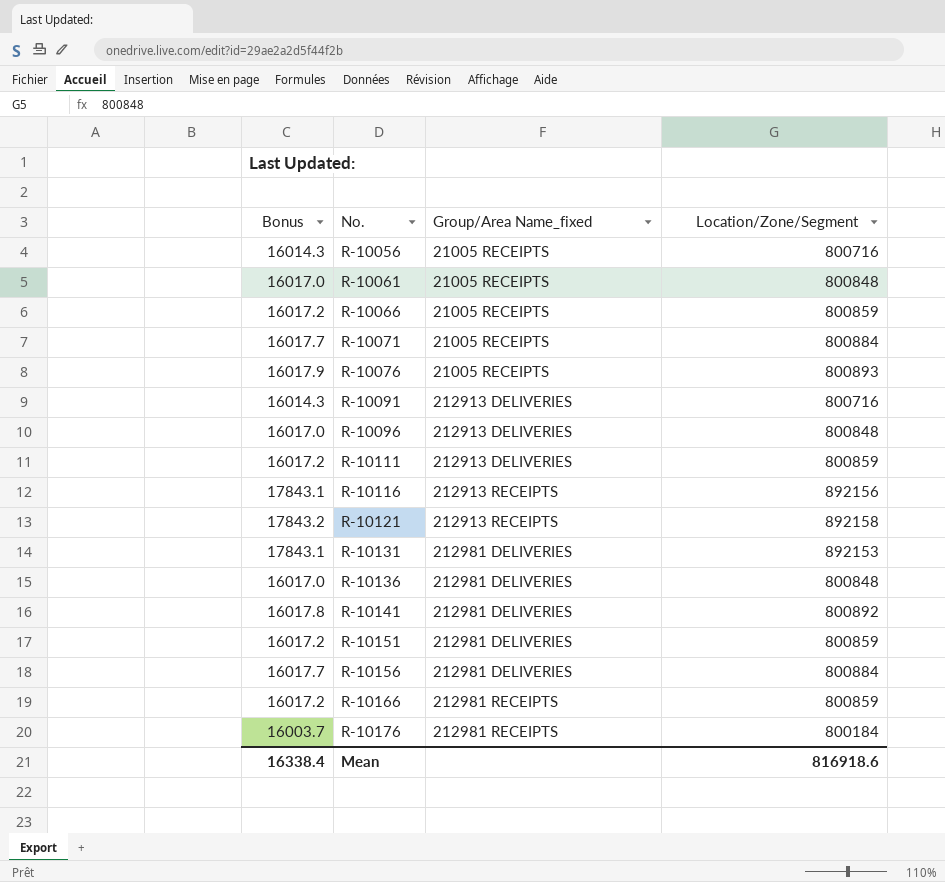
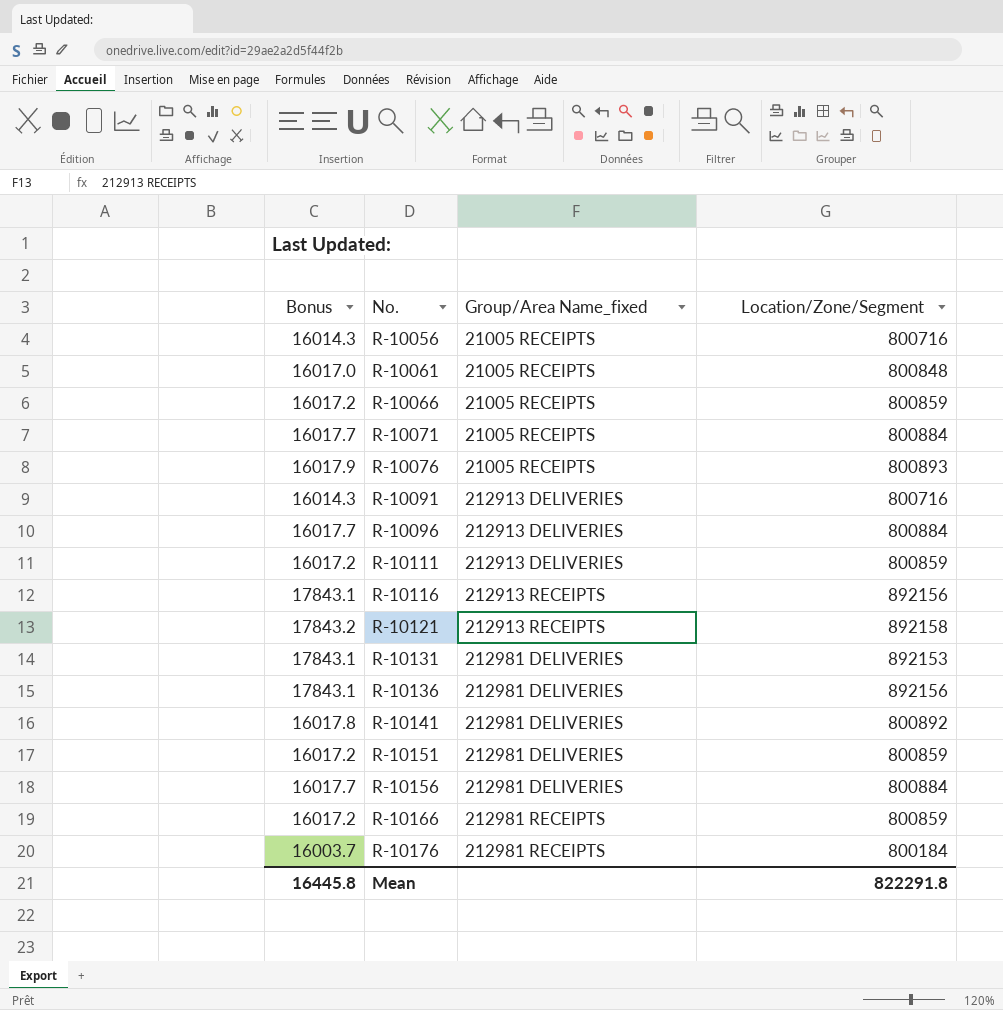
R-10096 | Bonus: 16017.0 -> 16017.7
R-10096 | Location/Zone/Segment: 800848 -> 800884
R-10136 | Bonus: 16017.0 -> 17843.1
R-10136 | Location/Zone/Segment: 800848 -> 892156
Mean | Bonus: 16338.4 -> 16445.8
Mean | Location/Zone/Segment: 816918.6 -> 822291.8

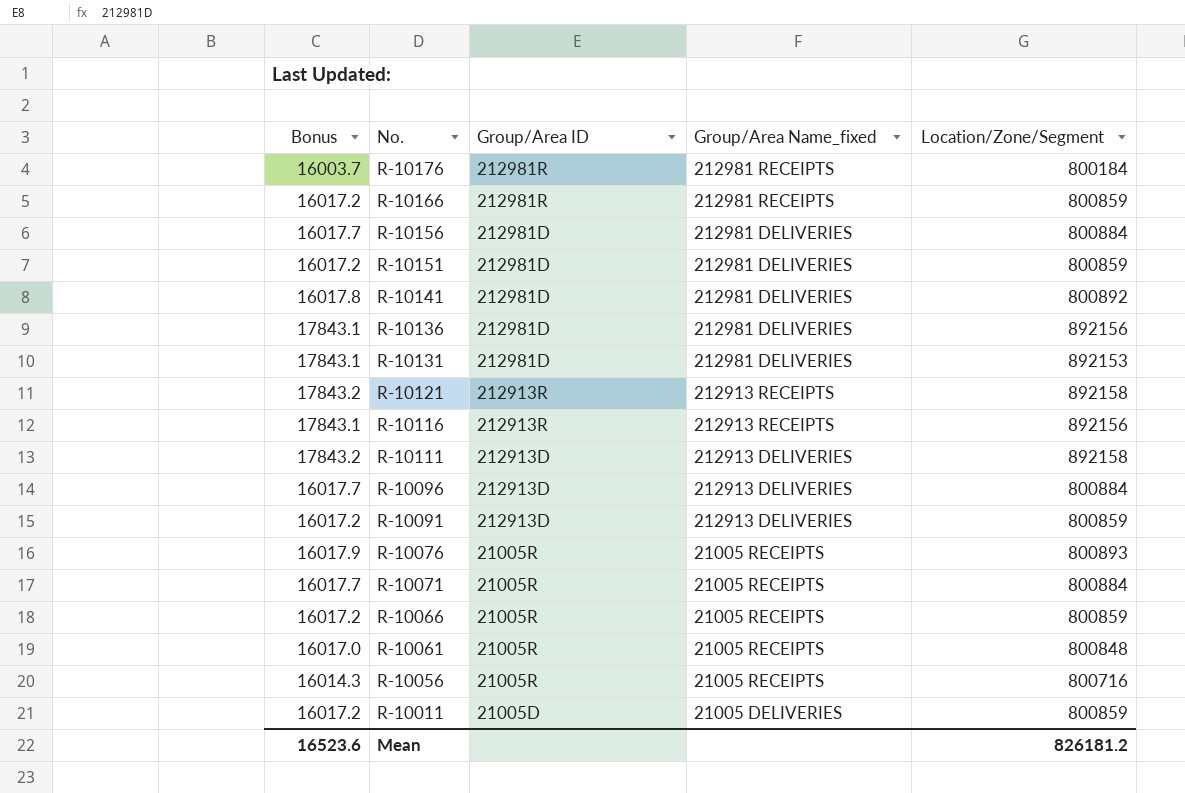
row order: No. ascending -> No. descending
column Group/Area ID | position: none -> 3
R-10111 | Bonus: 16017.2 -> 17843.2
R-10111 | Location/Zone/Segment: 800859 -> 892158
R-10091 | Bonus: 16014.3 -> 16017.2
R-10091 | Location/Zone/Segment: 800716 -> 800859
row R-10011: none -> 16017.2 | 21005D | 21005 DELIVERIES | 800859
Mean | Bonus: 16445.8 -> 16523.6
Mean | Location/Zone/Segment: 822291.8 -> 826181.2

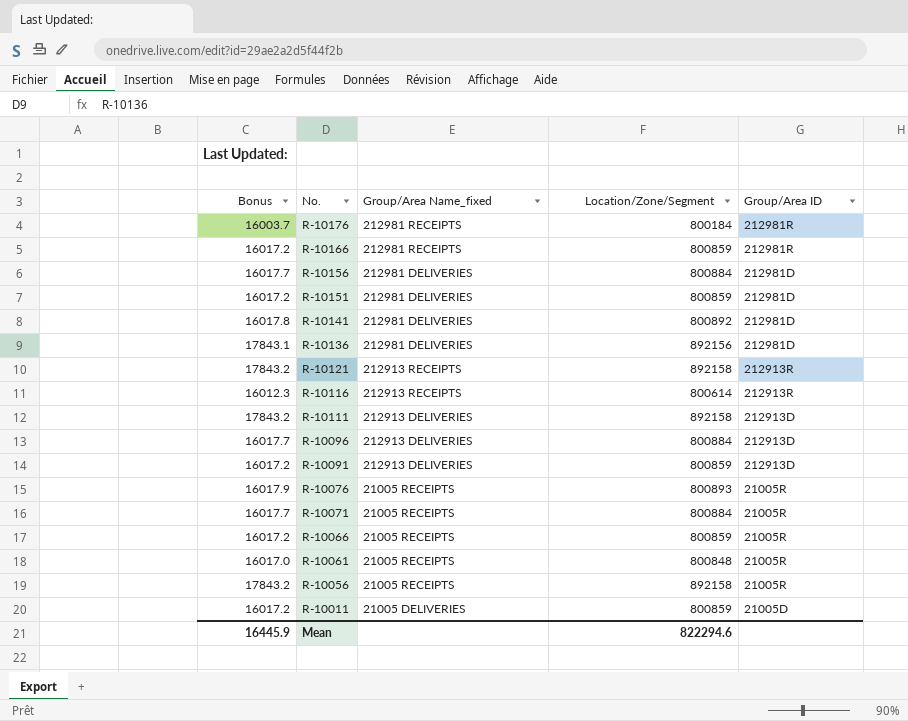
column Group/Area ID | position: 3 -> 5
row R-10131: 17843.1 | 212981D | 212981 DELIVERIES | 892153 -> none
R-10116 | Bonus: 17843.1 -> 16012.3
R-10116 | Location/Zone/Segment: 892156 -> 800614
R-10056 | Bonus: 16014.3 -> 17843.2
R-10056 | Location/Zone/Segment: 800716 -> 892158
Mean | Bonus: 16523.6 -> 16445.9
Mean | Location/Zone/Segment: 826181.2 -> 822294.6

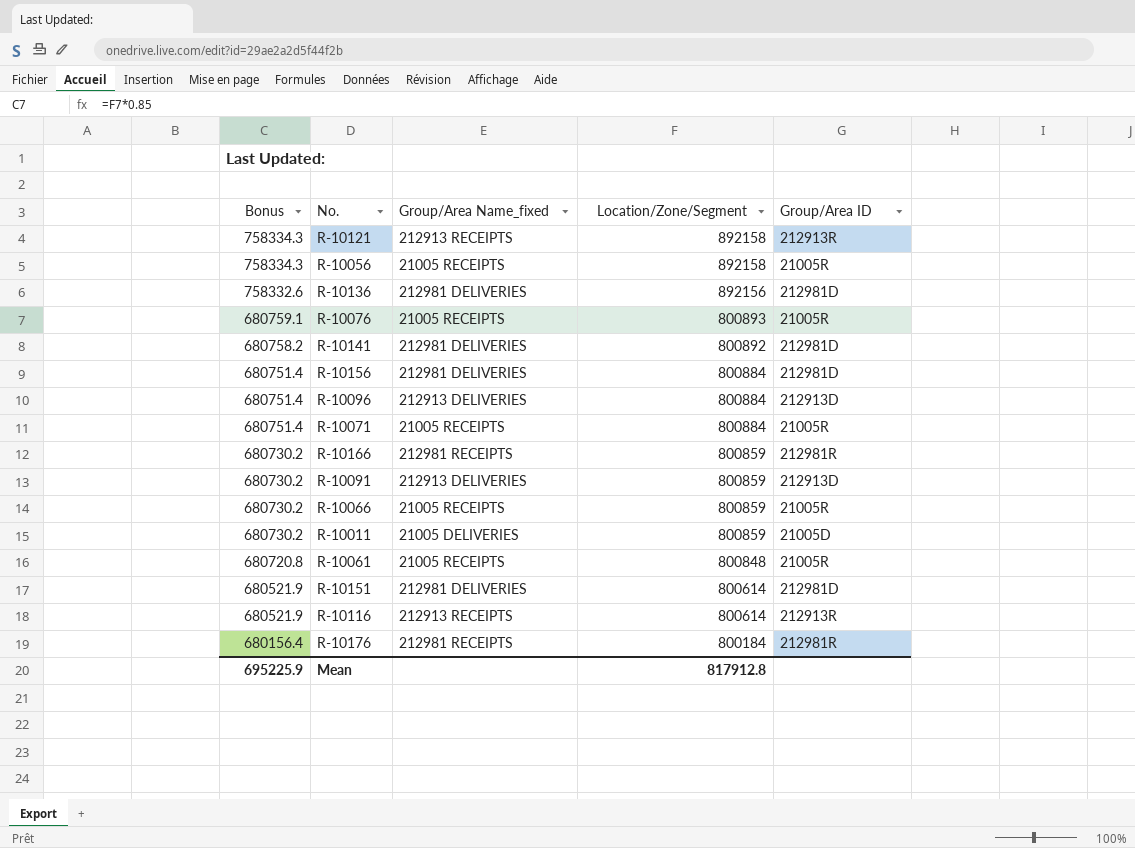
row order: No. descending -> Bonus descending
column Bonus | formula: [Location/Zone/Segment] * 0.02 -> [Location/Zone/Segment] * 0.85
row R-10111: 17843.2 | 212913 DELIVERIES | 892158 | 212913D -> none
R-10151 | Location/Zone/Segment: 800859 -> 800614
Mean | Bonus: 16445.9 -> 695225.9
Mean | Location/Zone/Segment: 822294.6 -> 817912.8

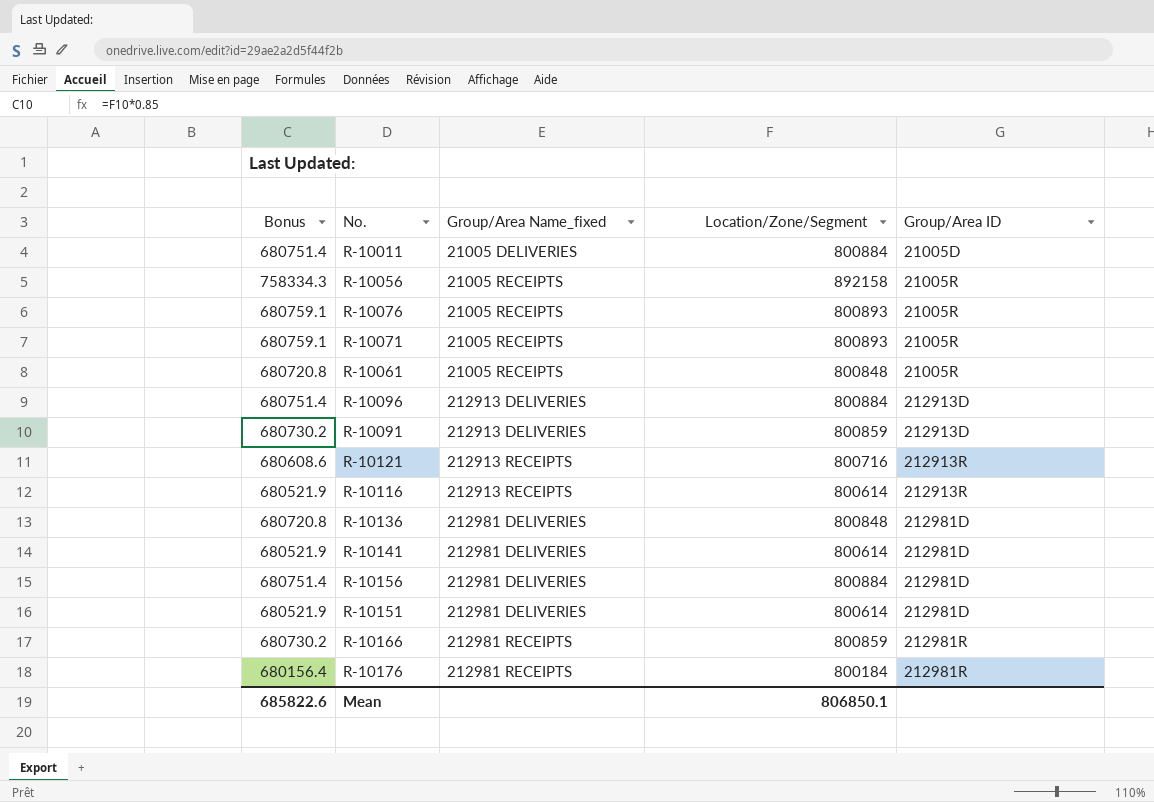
row order: Bonus descending -> Group/Area Name_fixed ascending
row R-10066: 680730.2 | 21005 RECEIPTS | 800859 | 21005R -> none
R-10011 | Bonus: 680730.2 -> 680751.4
R-10011 | Location/Zone/Segment: 800859 -> 800884
R-10071 | Bonus: 680751.4 -> 680759.1
R-10071 | Location/Zone/Segment: 800884 -> 800893
R-10121 | Bonus: 758334.3 -> 680608.6
R-10121 | Location/Zone/Segment: 892158 -> 800716
R-10136 | Bonus: 758332.6 -> 680720.8
R-10136 | Location/Zone/Segment: 892156 -> 800848
R-10141 | Bonus: 680758.2 -> 680521.9
R-10141 | Location/Zone/Segment: 800892 -> 800614
Mean | Bonus: 695225.9 -> 685822.6
Mean | Location/Zone/Segment: 817912.8 -> 806850.1

